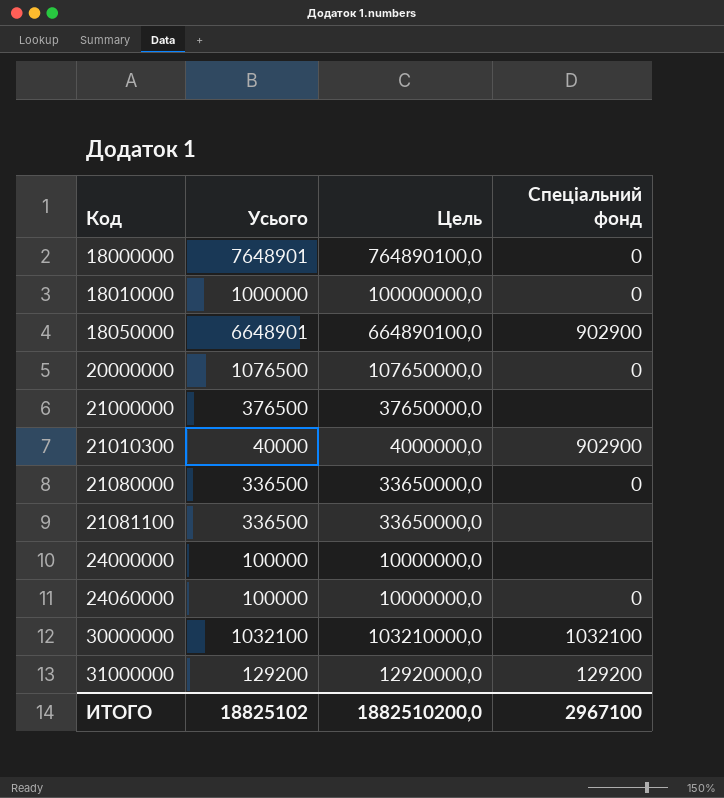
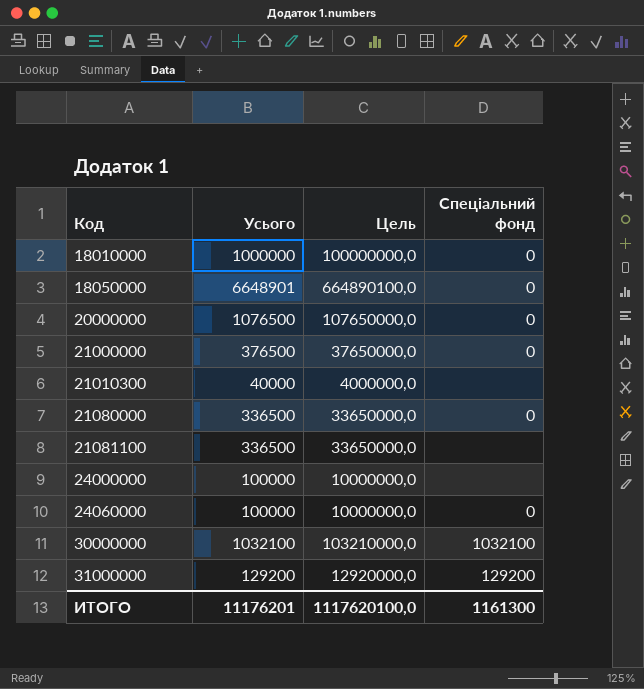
row 18000000: 7648901 | 764890100,0 | 0 -> none
18050000 | Спеціальний фонд: 902900 -> 0
21000000 | Спеціальний фонд: none -> 0
21010300 | Спеціальний фонд: 902900 -> none
ИТОГО | Усього: 18825102 -> 11176201
ИТОГО | Цель: 1882510200,0 -> 1117620100,0
ИТОГО | Спеціальний фонд: 2967100 -> 1161300

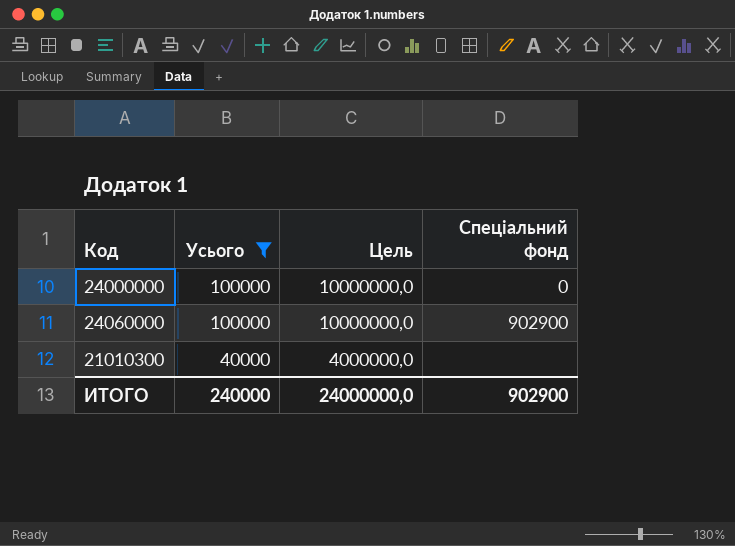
filter: none -> Усього <= 100000
row order: Код ascending -> Усього descending
24000000 | Спеціальний фонд: none -> 0
24060000 | Спеціальний фонд: 0 -> 902900
ИТОГО | Усього: 11176201 -> 240000
ИТОГО | Цель: 1117620100,0 -> 24000000,0
ИТОГО | Спеціальний фонд: 1161300 -> 902900

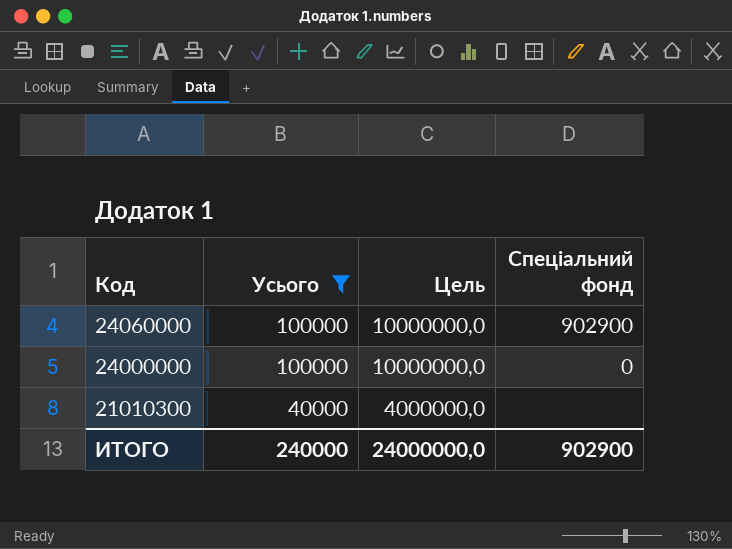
row order: Усього descending -> Код descending

